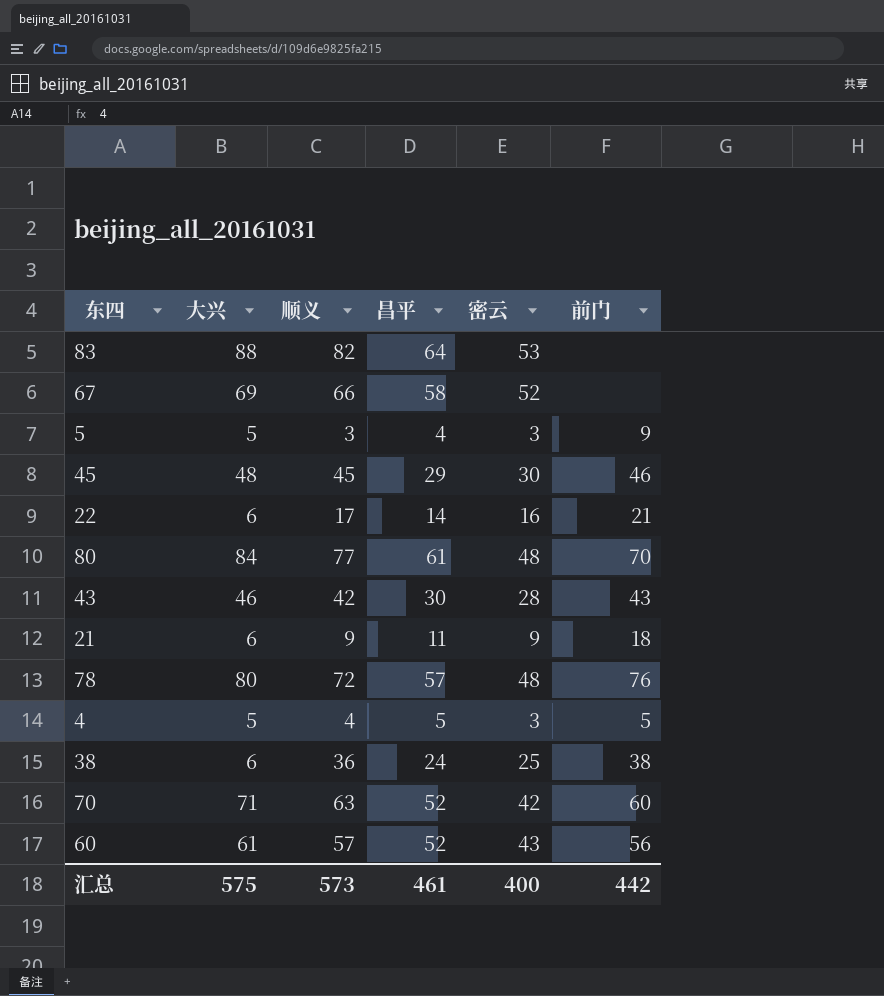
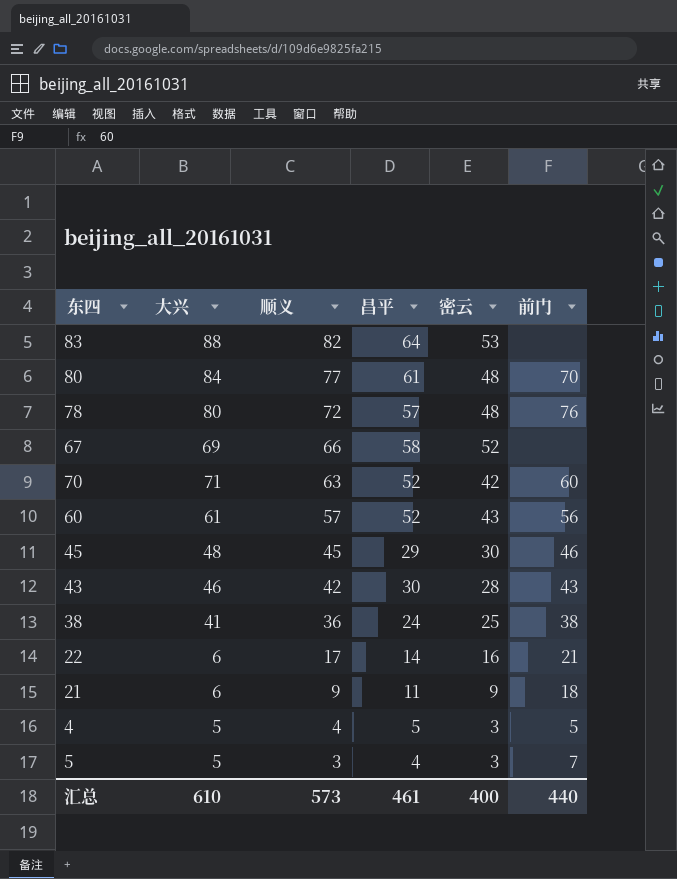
row order: none -> 顺义 descending
38 | 大兴: 6 -> 41
5 | 前门: 9 -> 7
汇总 | 大兴: 575 -> 610
汇总 | 前门: 442 -> 440

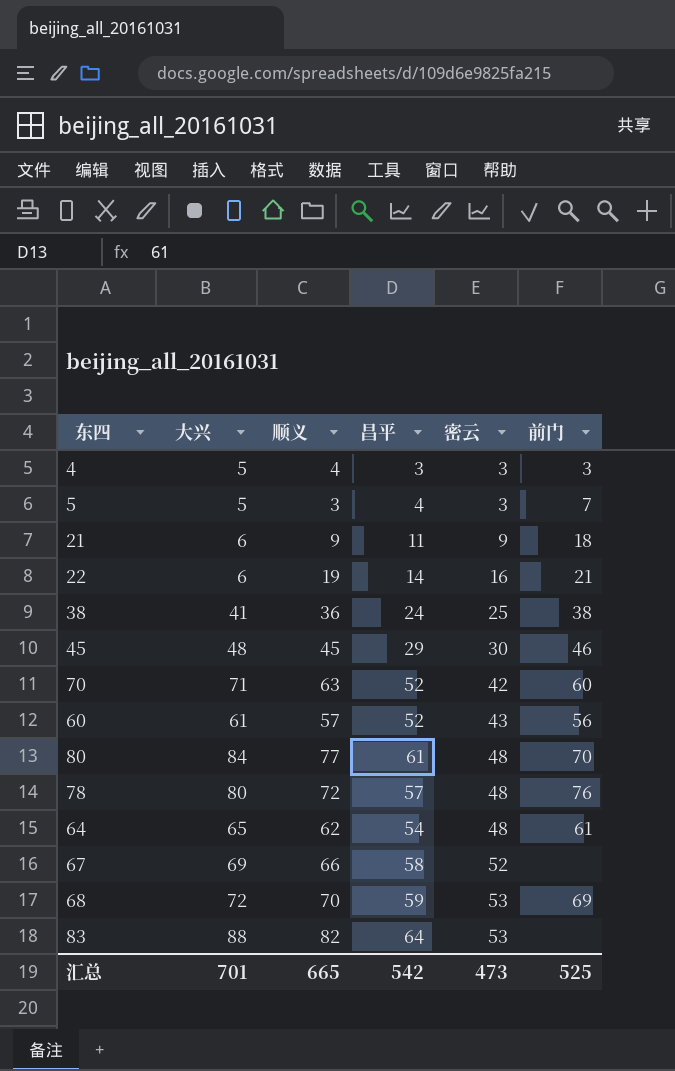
row order: 顺义 descending -> 密云 ascending
row 43: 46 | 42 | 30 | 28 | 43 -> none
4 | 昌平: 5 -> 3
4 | 前门: 5 -> 3
22 | 顺义: 17 -> 19
row 64: none -> 65 | 62 | 54 | 48 | 61
row 68: none -> 72 | 70 | 59 | 53 | 69
汇总 | 大兴: 610 -> 701
汇总 | 顺义: 573 -> 665
汇总 | 昌平: 461 -> 542
汇总 | 密云: 400 -> 473
汇总 | 前门: 440 -> 525

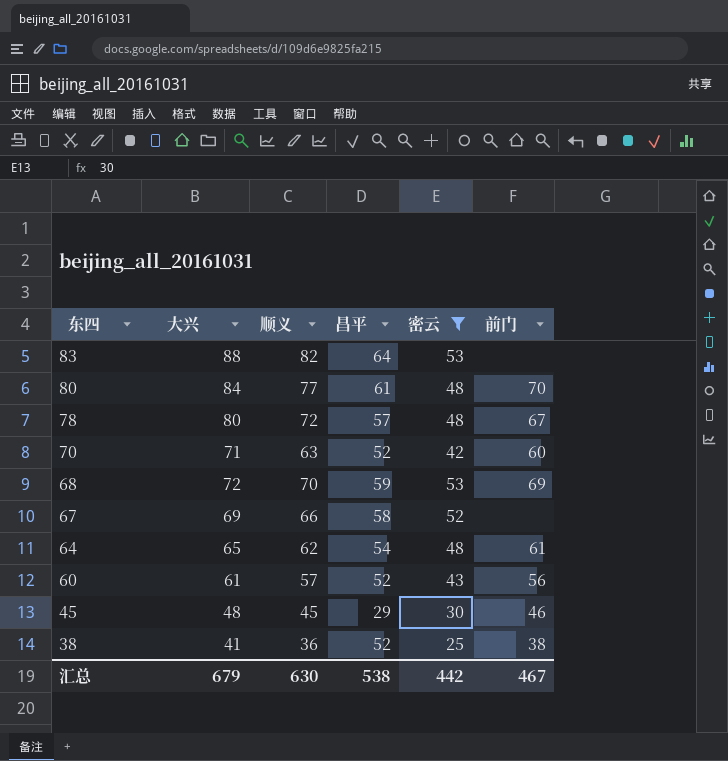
filter: none -> 密云 >= 25
row order: 密云 ascending -> 东四 descending
78 | 前门: 76 -> 67
38 | 昌平: 24 -> 52
汇总 | 大兴: 701 -> 679
汇总 | 顺义: 665 -> 630
汇总 | 昌平: 542 -> 538
汇总 | 密云: 473 -> 442
汇总 | 前门: 525 -> 467

